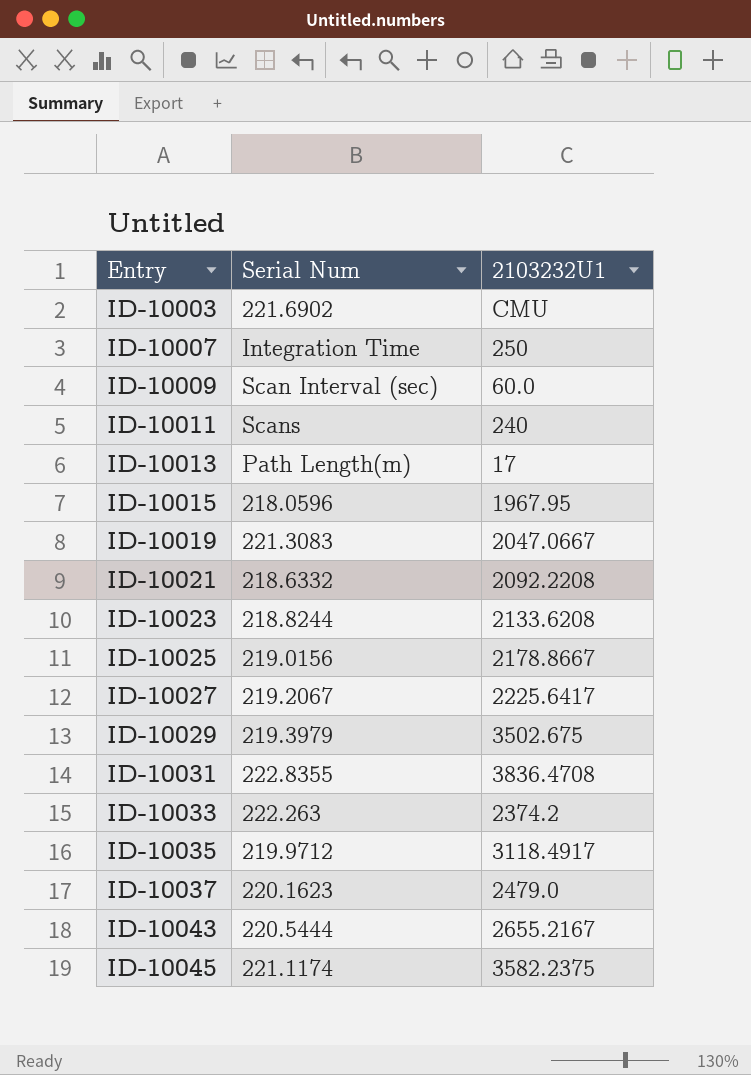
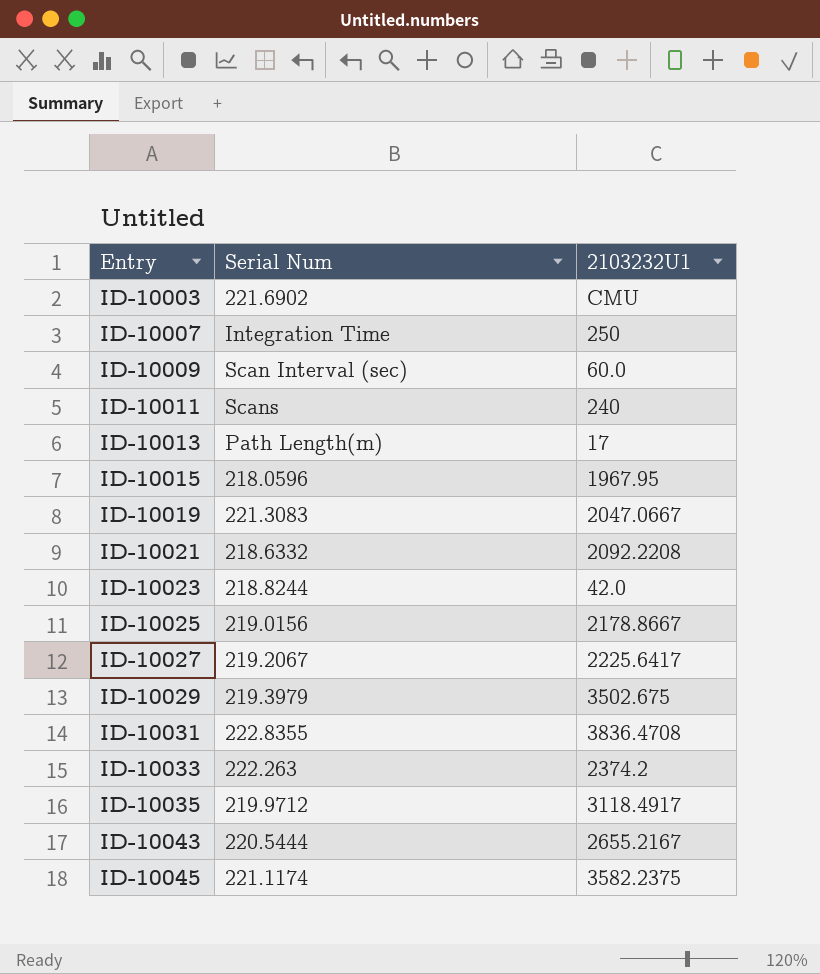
row ID-10037: 220.1623 | 2479.0 -> none
ID-10023 | 2103232U1: 2133.6208 -> 42.0

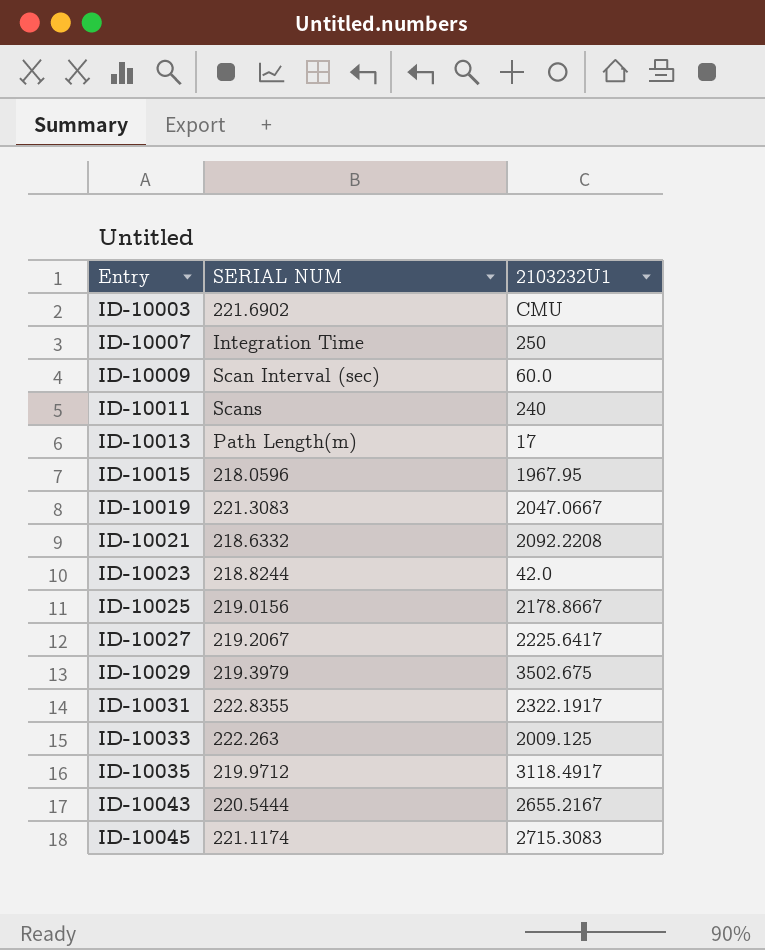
column name: Serial Num -> SERIAL NUM
ID-10031 | 2103232U1: 3836.4708 -> 2322.1917
ID-10033 | 2103232U1: 2374.2 -> 2009.125
ID-10045 | 2103232U1: 3582.2375 -> 2715.3083

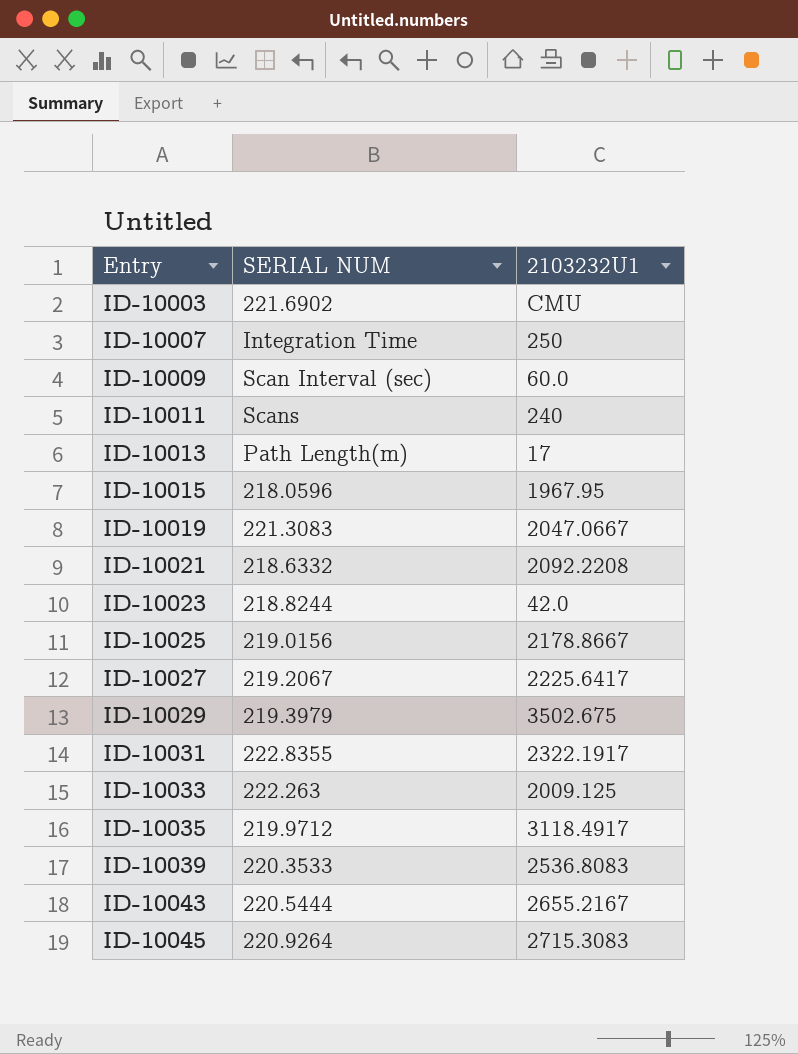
row ID-10039: none -> 220.3533 | 2536.8083
ID-10045 | SERIAL NUM: 221.1174 -> 220.9264

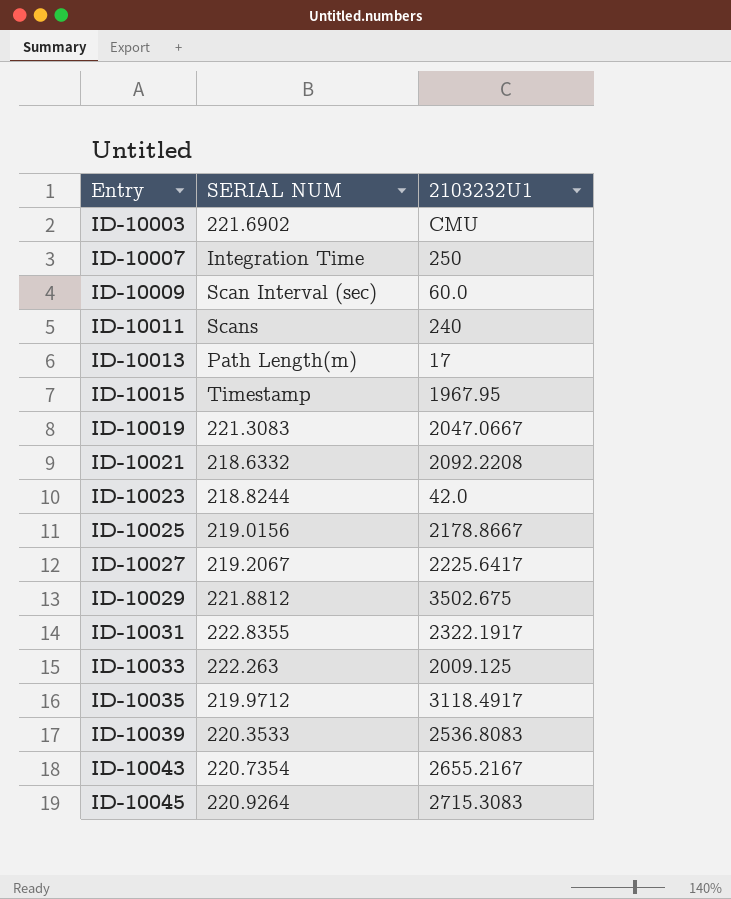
ID-10015 | SERIAL NUM: 218.0596 -> Timestamp
ID-10029 | SERIAL NUM: 219.3979 -> 221.8812
ID-10043 | SERIAL NUM: 220.5444 -> 220.7354

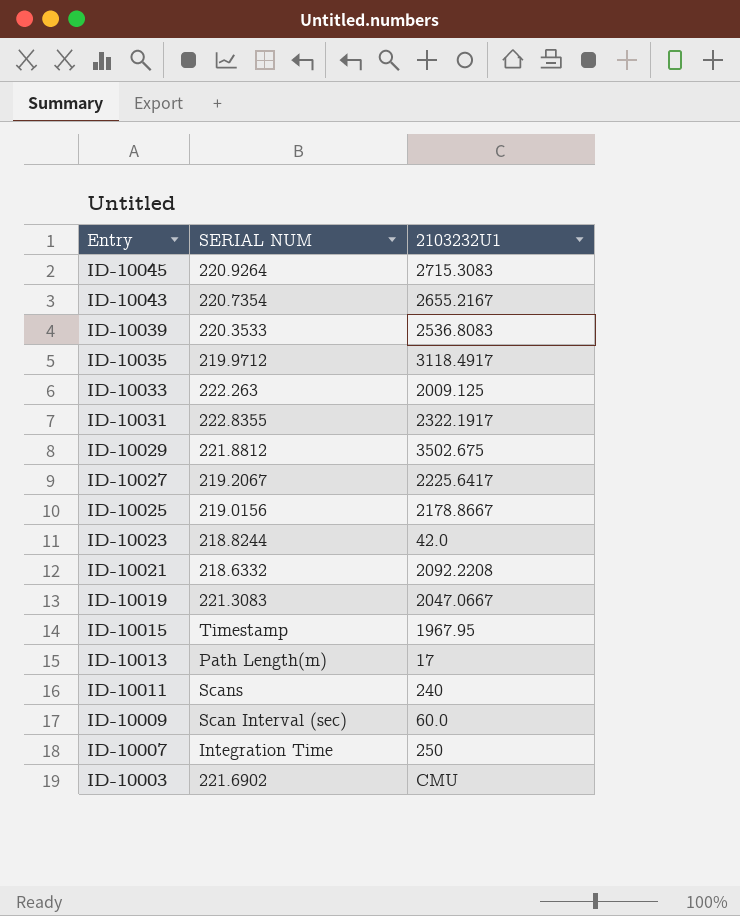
row order: Entry ascending -> Entry descending

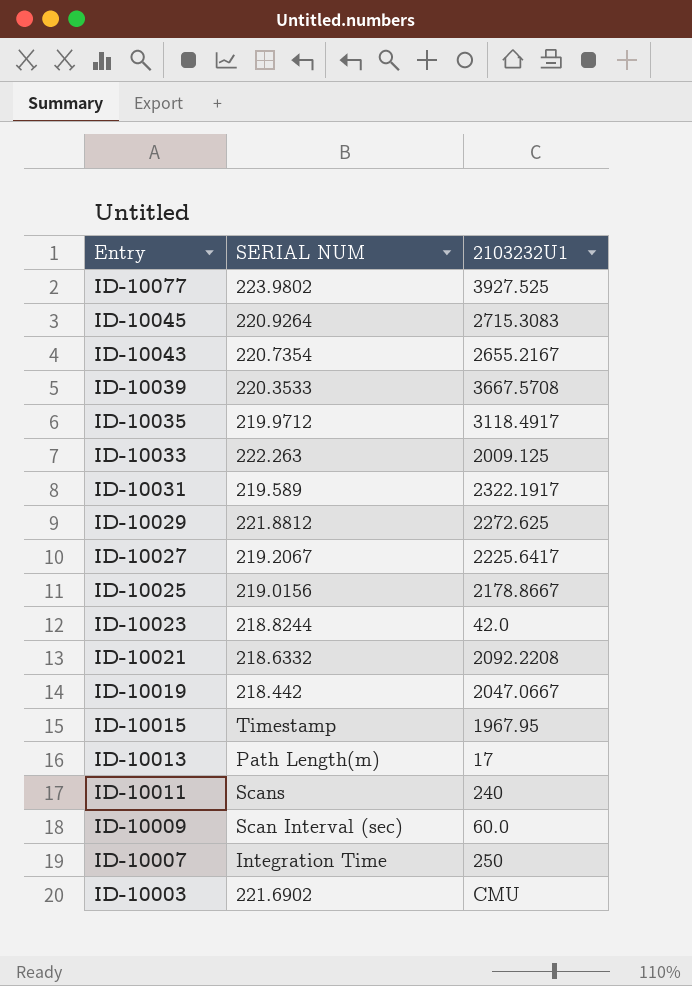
row ID-10077: none -> 223.9802 | 3927.525
ID-10039 | 2103232U1: 2536.8083 -> 3667.5708
ID-10031 | SERIAL NUM: 222.8355 -> 219.589
ID-10029 | 2103232U1: 3502.675 -> 2272.625
ID-10019 | SERIAL NUM: 221.3083 -> 218.442

